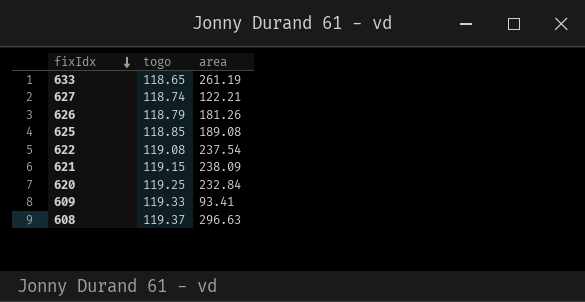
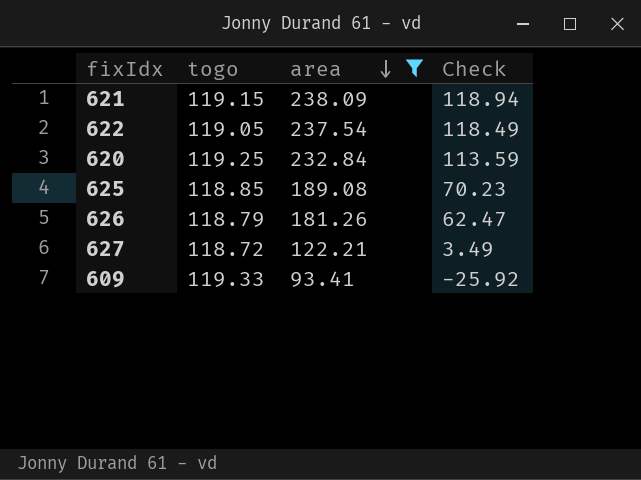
filter: none -> area <= 238.09
row order: fixIdx descending -> area descending
column Check | formula: none -> [area] - [togo]
622 | togo: 119.08 -> 119.05
627 | togo: 118.74 -> 118.72

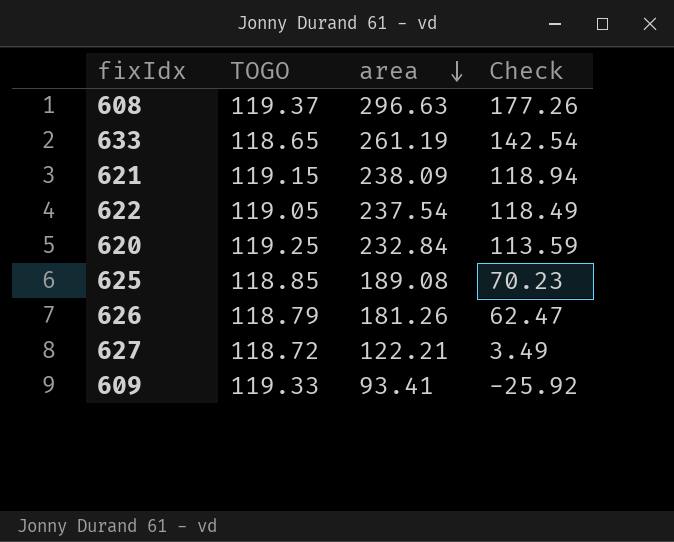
filter: area <= 238.09 -> none
column name: togo -> TOGO

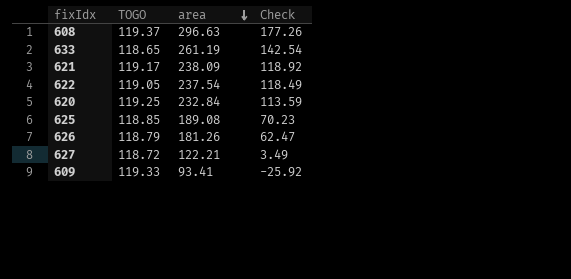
621 | TOGO: 119.15 -> 119.17
621 | Check: 118.94 -> 118.92

